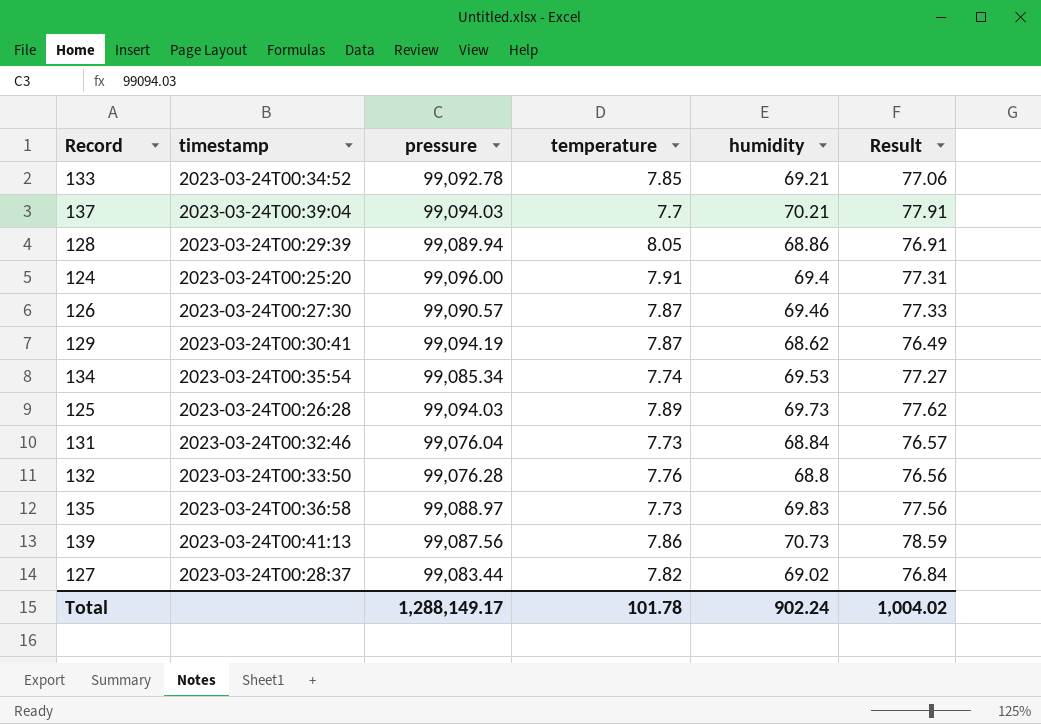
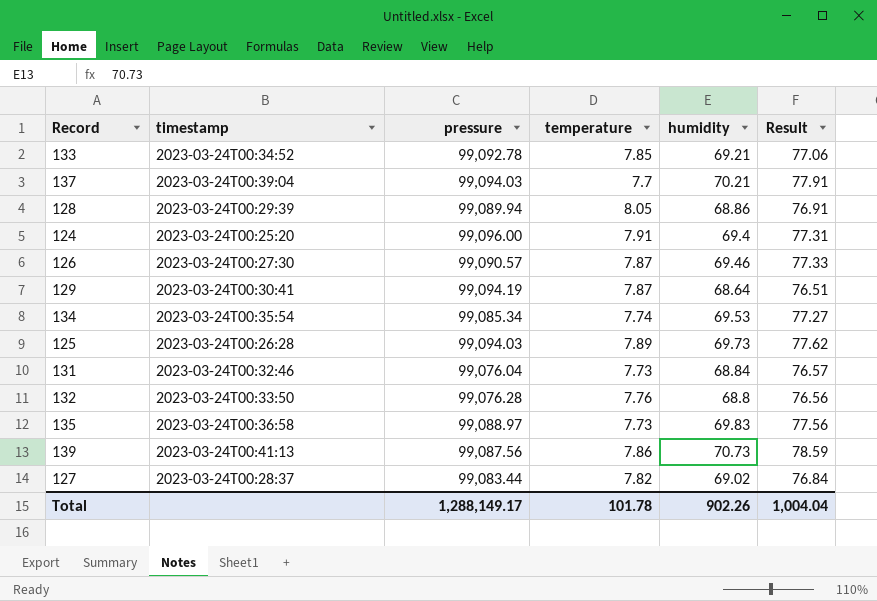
129 | humidity: 68.62 -> 68.64
129 | Result: 76.49 -> 76.51
Total | humidity: 902.24 -> 902.26
Total | Result: 1,004.02 -> 1,004.04

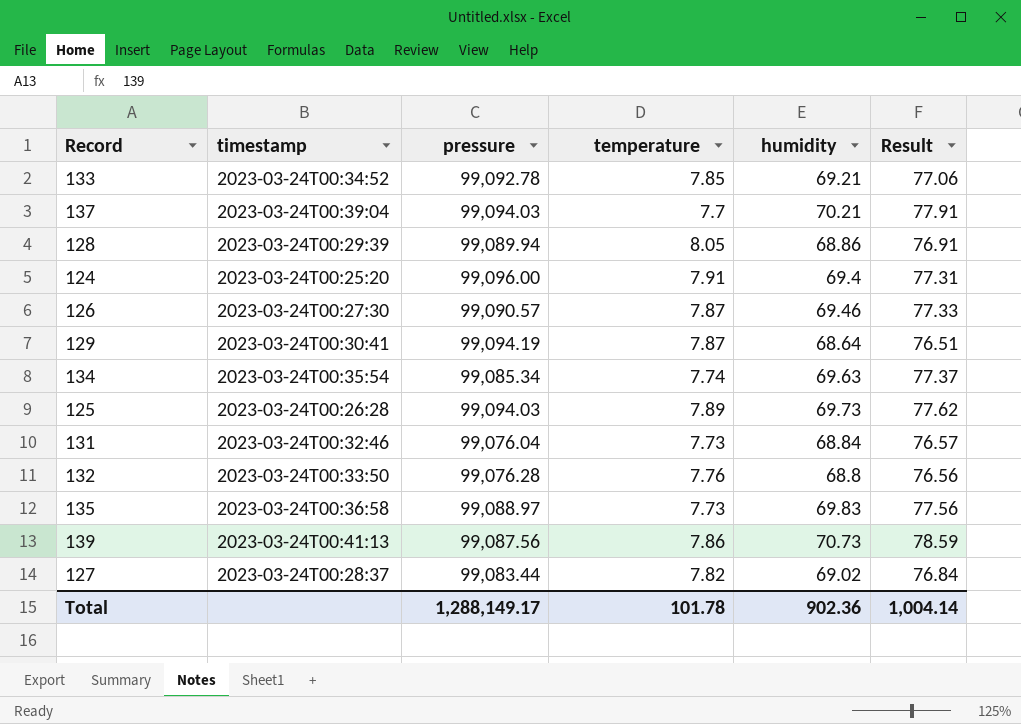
134 | humidity: 69.53 -> 69.63
134 | Result: 77.27 -> 77.37
Total | humidity: 902.26 -> 902.36
Total | Result: 1,004.04 -> 1,004.14

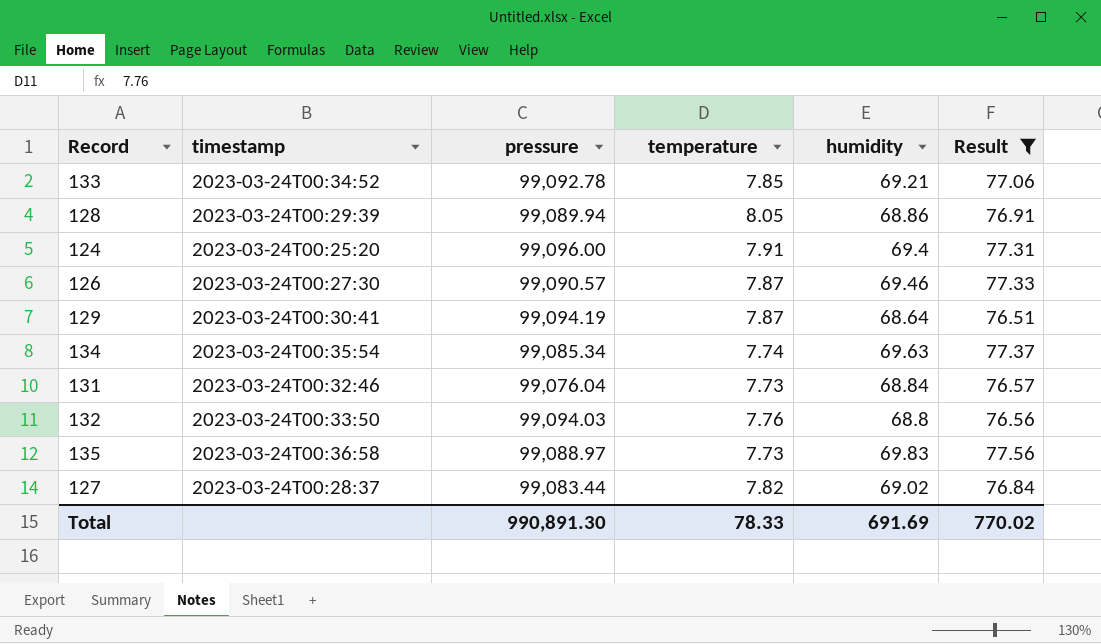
filter: none -> Result <= 77.56
132 | pressure: 99,076.28 -> 99,094.03
Total | pressure: 1,288,149.17 -> 990,891.30
Total | temperature: 101.78 -> 78.33
Total | humidity: 902.36 -> 691.69
Total | Result: 1,004.14 -> 770.02

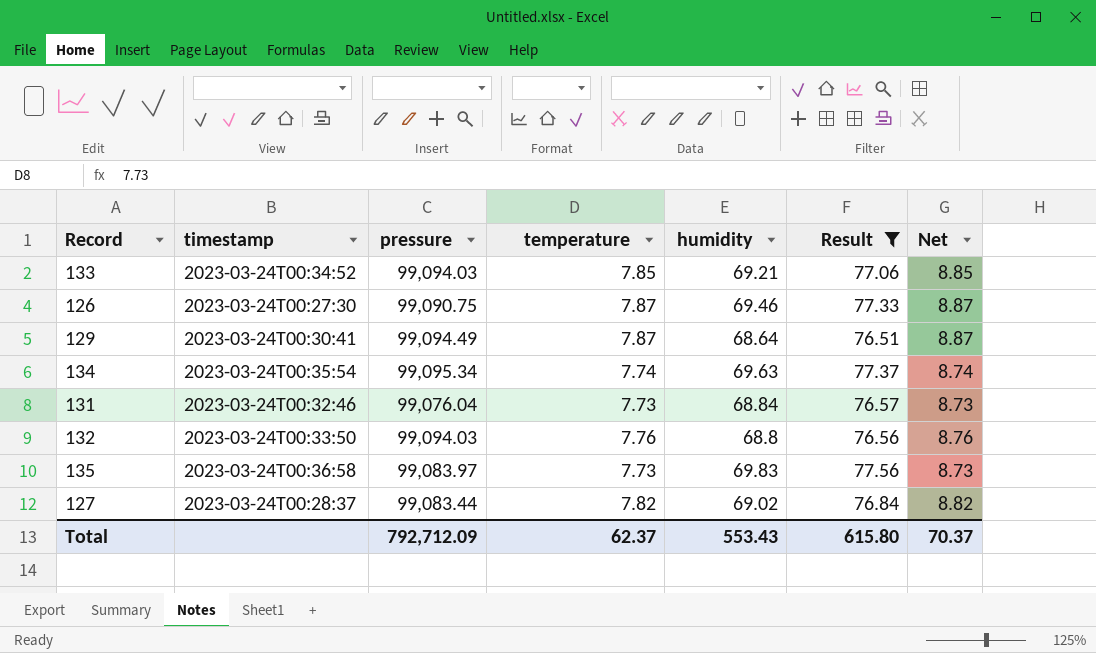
column Net | formula: none -> [temperature] + 1
row 128: 2023-03-24T00:29:39 | 99,089.94 | 8.05 | 68.86 | 76.91 -> none
row 124: 2023-03-24T00:25:20 | 99,096.00 | 7.91 | 69.4 | 77.31 -> none
133 | pressure: 99,092.78 -> 99,094.03
126 | pressure: 99,090.57 -> 99,090.75
129 | pressure: 99,094.19 -> 99,094.49
134 | pressure: 99,085.34 -> 99,095.34
135 | pressure: 99,088.97 -> 99,083.97
Total | pressure: 990,891.30 -> 792,712.09
Total | temperature: 78.33 -> 62.37
Total | humidity: 691.69 -> 553.43
Total | Result: 770.02 -> 615.80

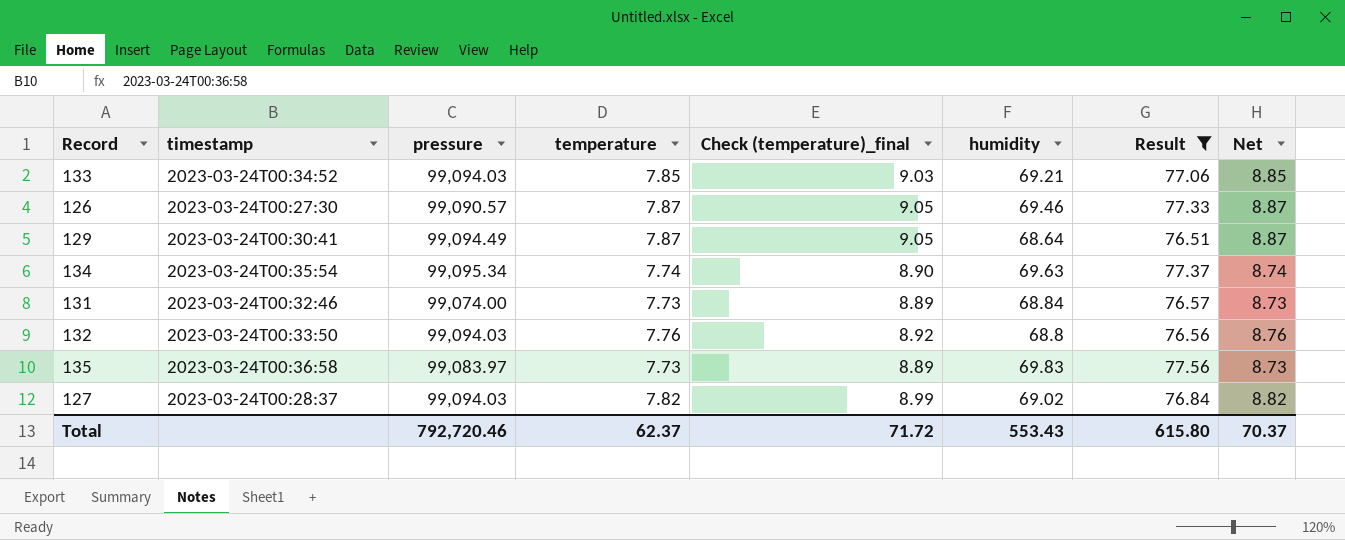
column Check (temperature)_final | formula: none -> [temperature] * 1.15
126 | pressure: 99,090.75 -> 99,090.57
131 | pressure: 99,076.04 -> 99,074.00
127 | pressure: 99,083.44 -> 99,094.03
Total | pressure: 792,712.09 -> 792,720.46

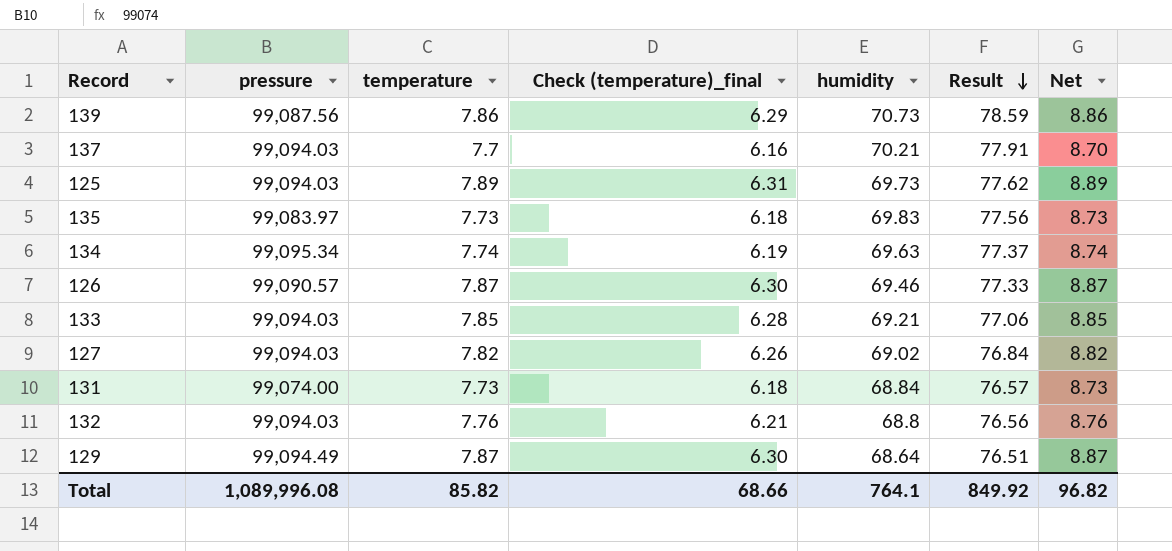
filter: Result <= 77.56 -> none
row order: none -> Result descending
column timestamp | position: 2 -> none
column Check (temperature)_final | formula: [temperature] * 1.15 -> [temperature] * 0.8
Total | pressure: 792,720.46 -> 1,089,996.08
Total | temperature: 62.37 -> 85.82
Total | Check (temperature)_final: 71.72 -> 68.66
Total | humidity: 553.43 -> 764.1
Total | Result: 615.80 -> 849.92
Total | Net: 70.37 -> 96.82

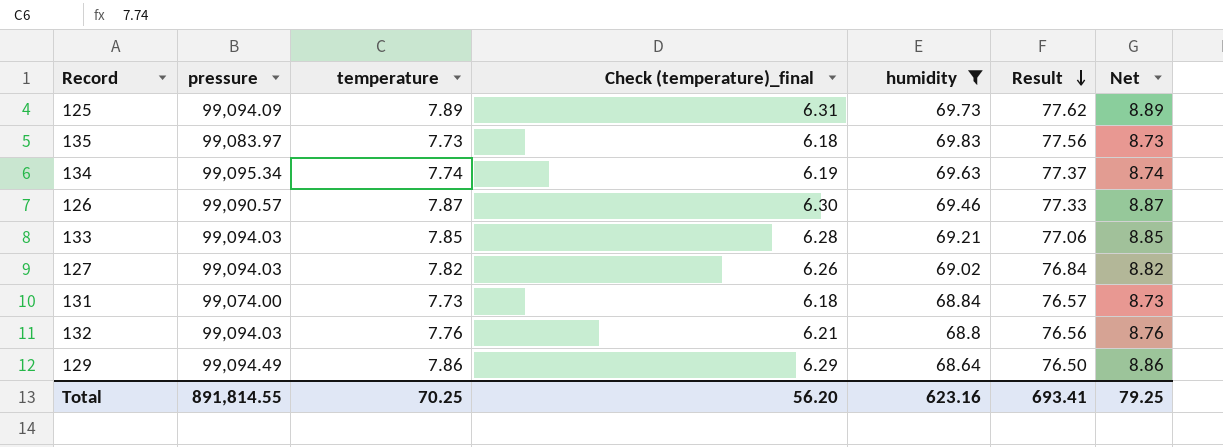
filter: none -> humidity <= 69.83
125 | pressure: 99,094.03 -> 99,094.09
129 | temperature: 7.87 -> 7.86
129 | Check (temperature)_final: 6.30 -> 6.29
129 | Result: 76.51 -> 76.50
129 | Net: 8.87 -> 8.86
Total | pressure: 1,089,996.08 -> 891,814.55
Total | temperature: 85.82 -> 70.25
Total | Check (temperature)_final: 68.66 -> 56.20
Total | humidity: 764.1 -> 623.16
Total | Result: 849.92 -> 693.41
Total | Net: 96.82 -> 79.25

